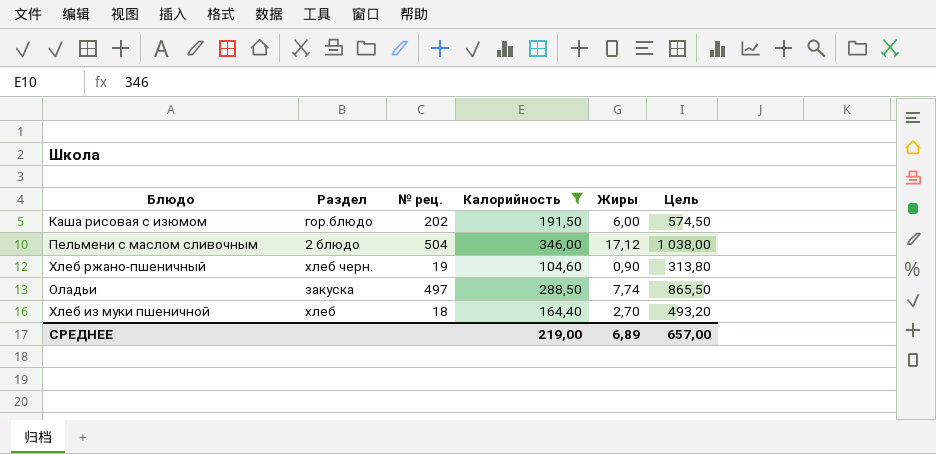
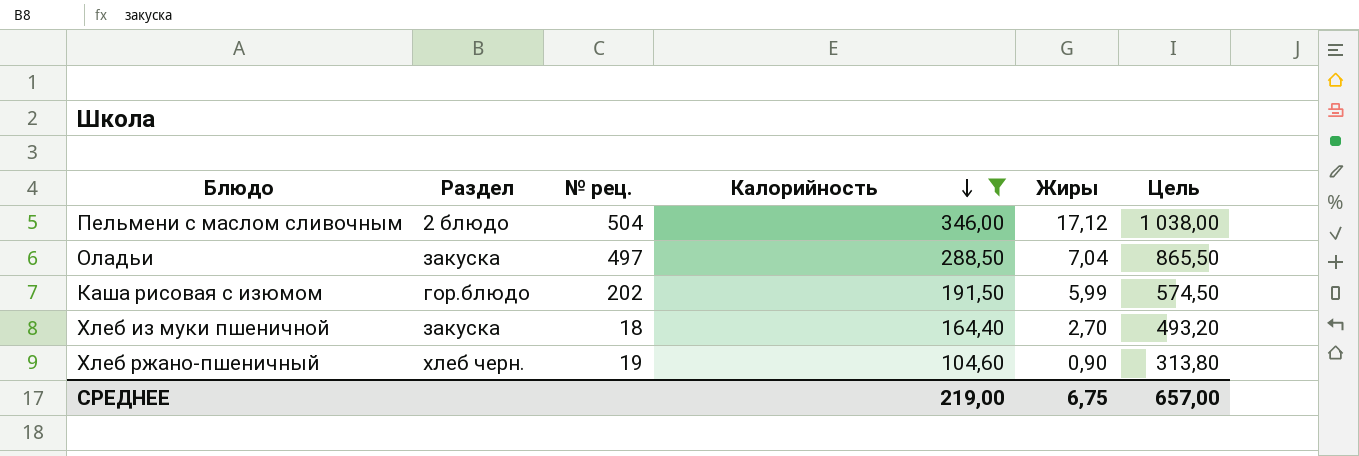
row order: none -> Калорийность descending
Оладьи | Жиры: 7,74 -> 7,04
Каша рисовая с изюмом | Жиры: 6,00 -> 5,99
Хлеб из муки пшеничной | Раздел: хлеб -> закуска
СРЕДНЕЕ | Жиры: 6,89 -> 6,75

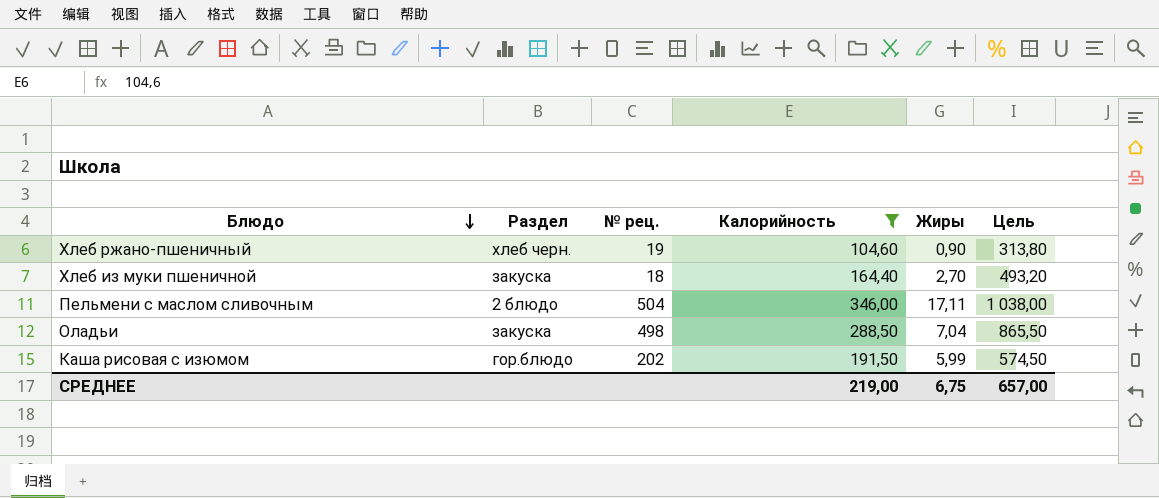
row order: Калорийность descending -> Блюдо descending
Пельмени с маслом сливочным | Жиры: 17,12 -> 17,11
Оладьи | № рец.: 497 -> 498

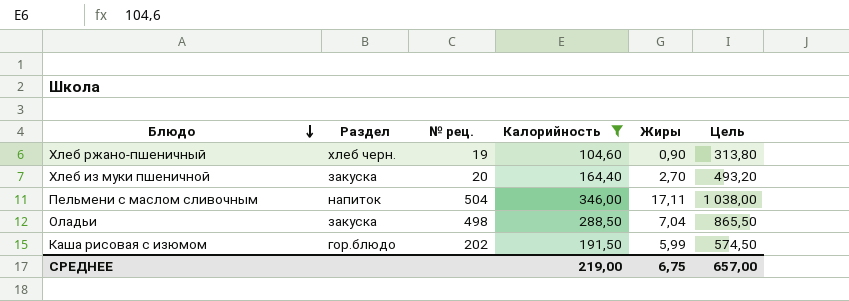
Хлеб из муки пшеничной | № рец.: 18 -> 20
Пельмени с маслом сливочным | Раздел: 2 блюдо -> напиток

